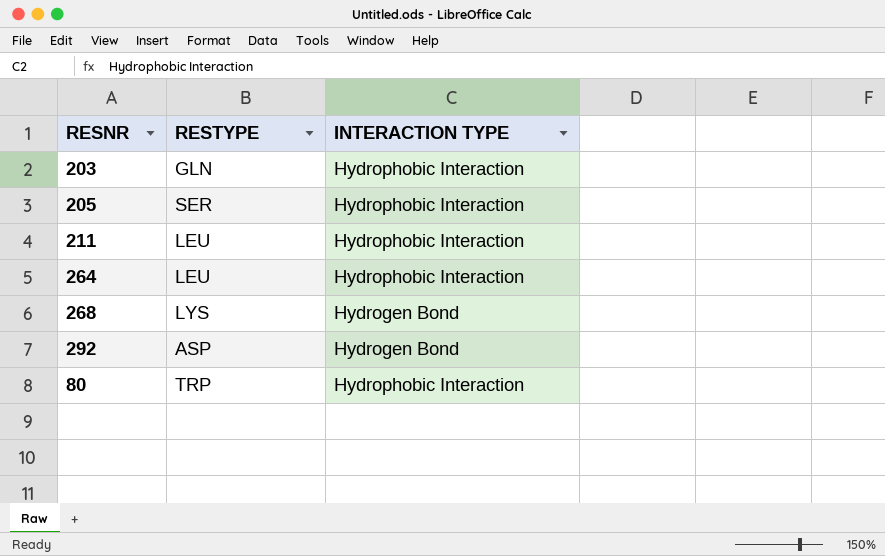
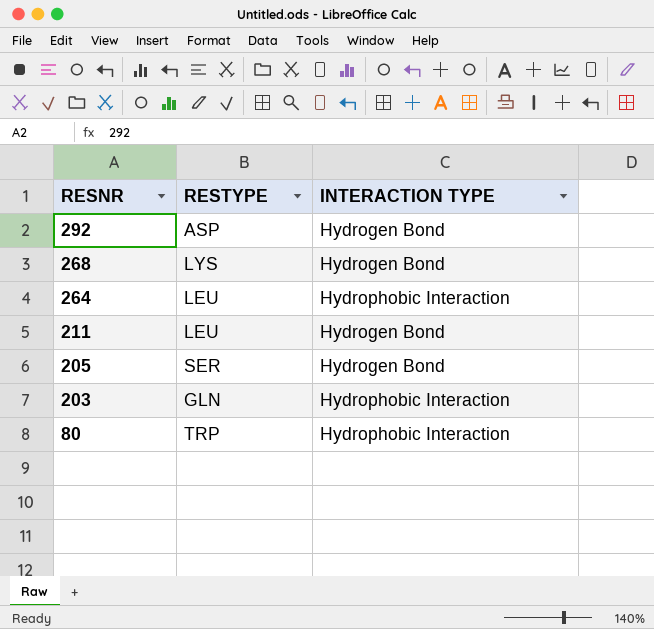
row order: none -> RESNR descending
211 | INTERACTION TYPE: Hydrophobic Interaction -> Hydrogen Bond
205 | INTERACTION TYPE: Hydrophobic Interaction -> Hydrogen Bond

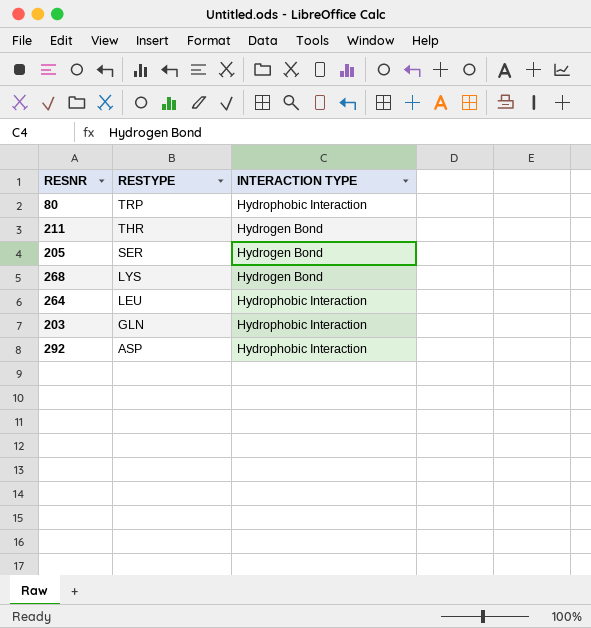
row order: RESNR descending -> RESTYPE descending
211 | RESTYPE: LEU -> THR
292 | INTERACTION TYPE: Hydrogen Bond -> Hydrophobic Interaction

